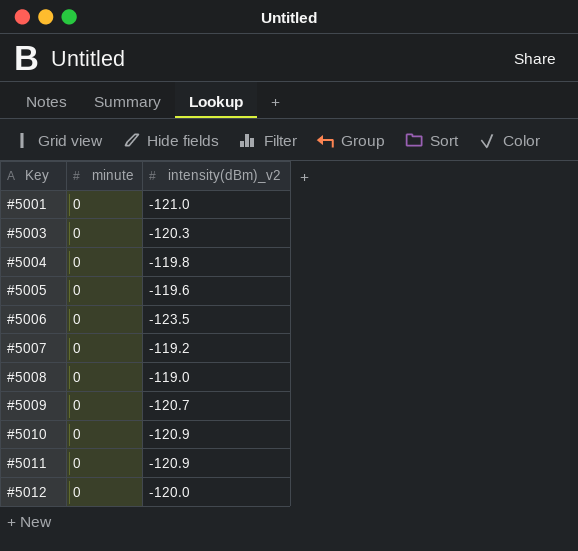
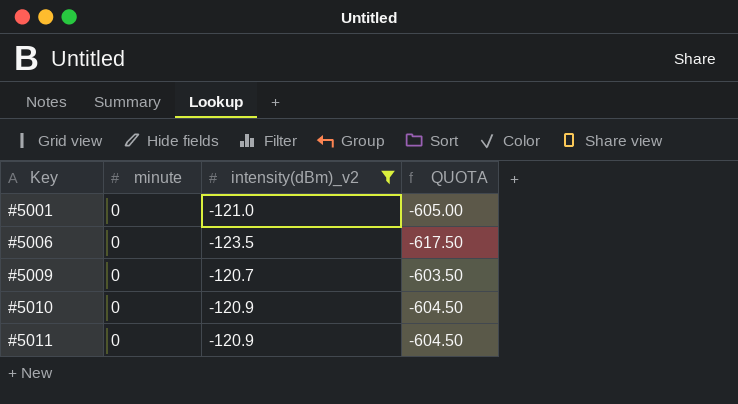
filter: none -> intensity(dBm)_v2 <= -120.7
column QUOTA | formula: none -> [intensity(dBm)_v2] * 5

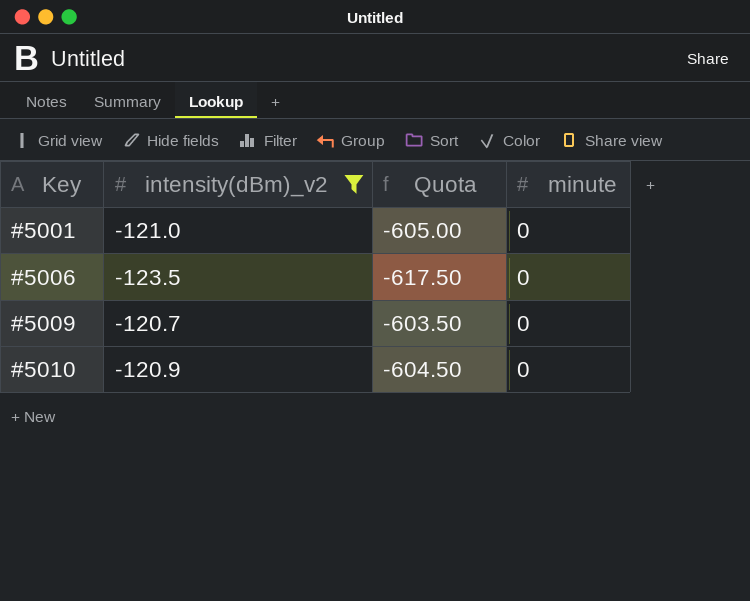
column name: QUOTA -> Quota
column minute | position: 2 -> 4
row #5011: 0 | -120.9 | -604.50 -> none

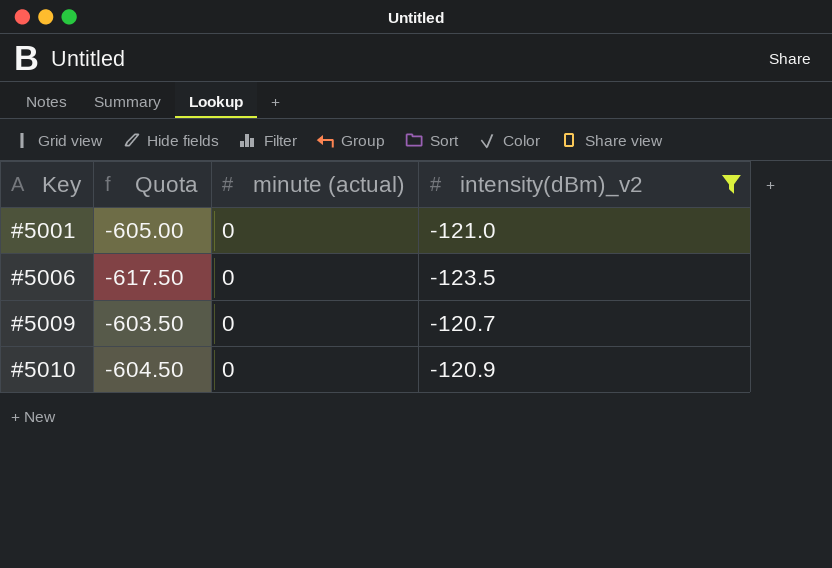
column name: minute -> minute (actual)
column intensity(dBm)_v2 | position: 2 -> 4

